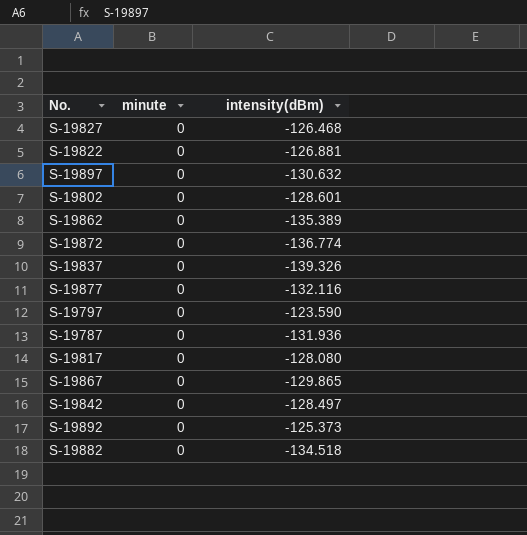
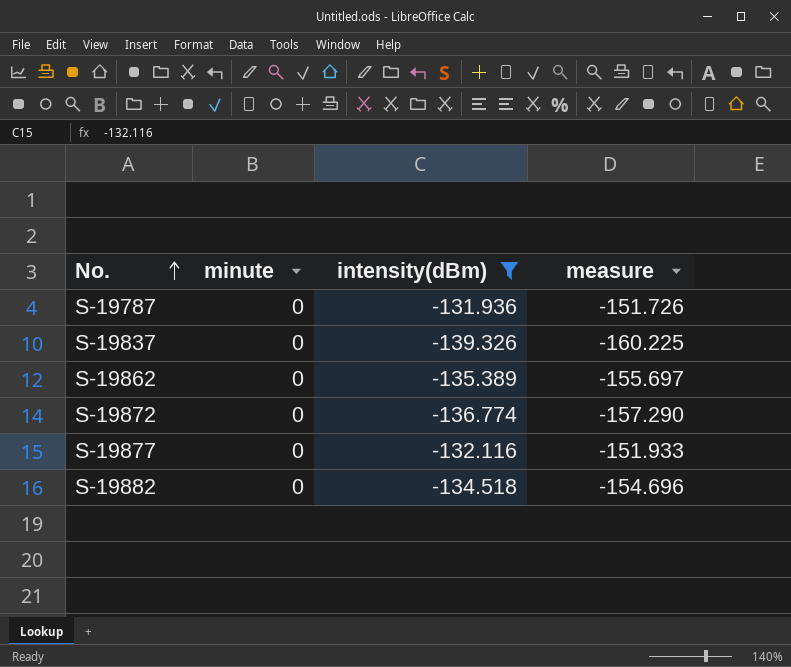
filter: none -> intensity(dBm) <= -131.936
row order: none -> No. ascending
column measure | formula: none -> [intensity(dBm)] * 1.15

